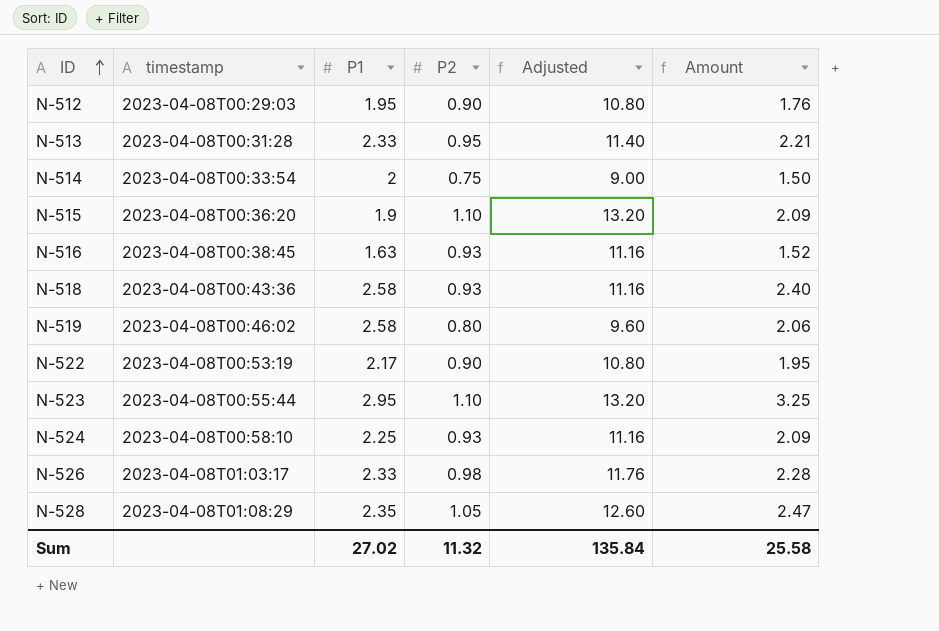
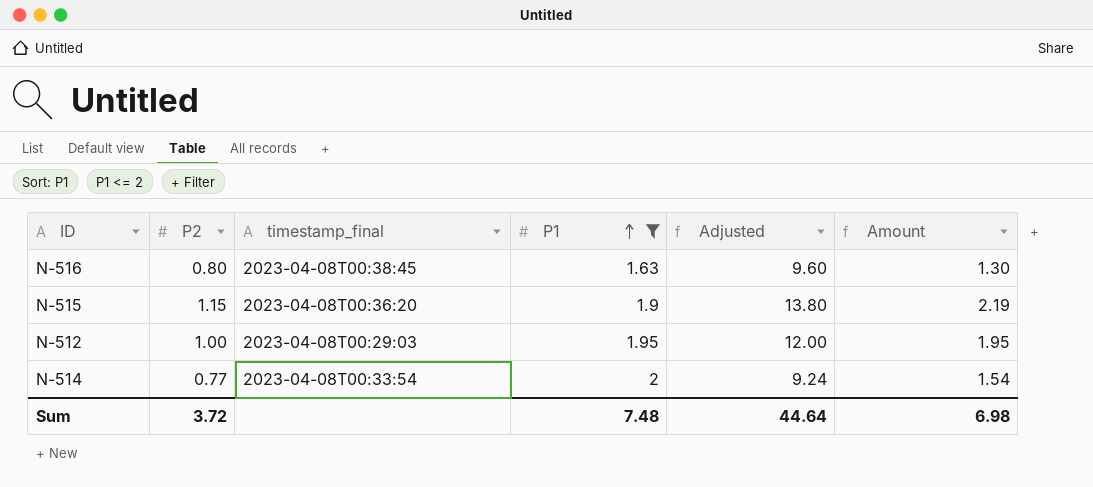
filter: none -> P1 <= 2
row order: ID ascending -> P1 ascending
column P2 | position: 4 -> 2
column name: timestamp -> timestamp_final
N-516 | P2: 0.93 -> 0.80
N-516 | Adjusted: 11.16 -> 9.60
N-516 | Amount: 1.52 -> 1.30
N-515 | P2: 1.10 -> 1.15
N-515 | Adjusted: 13.20 -> 13.80
N-515 | Amount: 2.09 -> 2.19
N-512 | P2: 0.90 -> 1.00
N-512 | Adjusted: 10.80 -> 12.00
N-512 | Amount: 1.76 -> 1.95
N-514 | P2: 0.75 -> 0.77
N-514 | Adjusted: 9.00 -> 9.24
N-514 | Amount: 1.50 -> 1.54
Sum | P2: 11.32 -> 3.72
Sum | P1: 27.02 -> 7.48
Sum | Adjusted: 135.84 -> 44.64
Sum | Amount: 25.58 -> 6.98

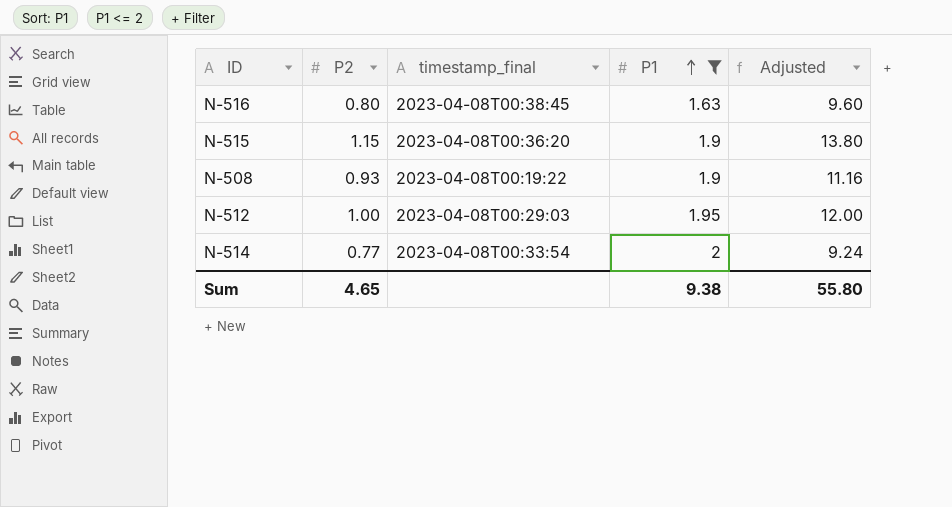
column Amount | formula: [P2] * [P1] -> none
row N-508: none -> 0.93 | 2023-04-08T00:19:22 | 1.9 | 11.16
Sum | P2: 3.72 -> 4.65
Sum | P1: 7.48 -> 9.38
Sum | Adjusted: 44.64 -> 55.80

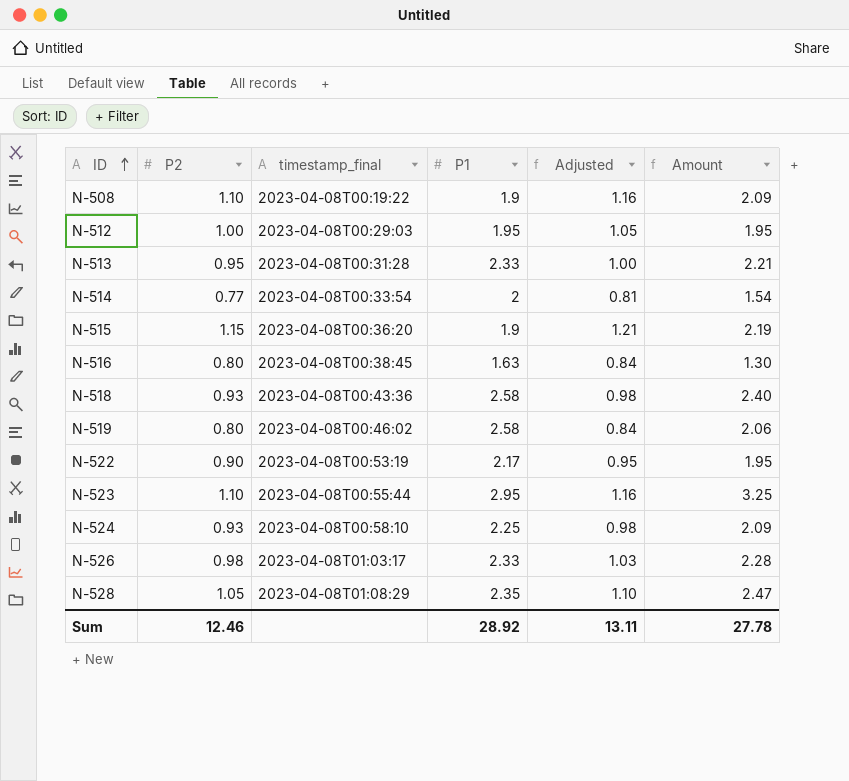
filter: P1 <= 2 -> none
row order: P1 ascending -> ID ascending
column Adjusted | formula: [P2] * 12 -> [P2] * 1.05
column Amount | formula: none -> [P2] * [P1]
N-508 | P2: 0.93 -> 1.10
Sum | P2: 4.65 -> 12.46
Sum | P1: 9.38 -> 28.92
Sum | Adjusted: 55.80 -> 13.11

